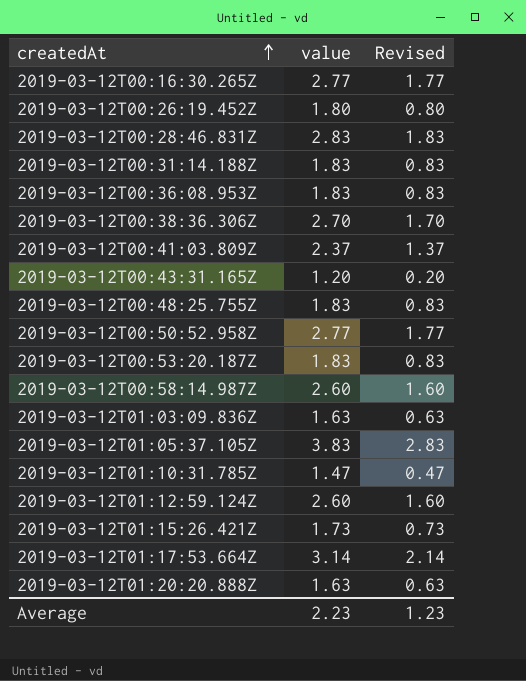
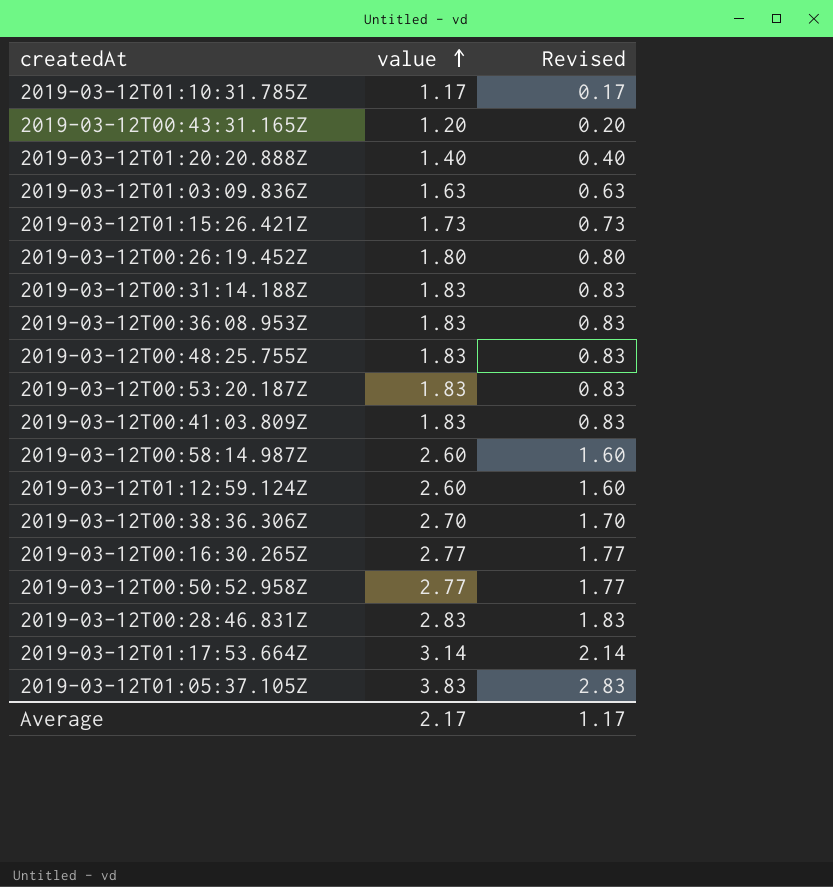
row order: createdAt ascending -> value ascending
2019-03-12T01:10:31.785Z | value: 1.47 -> 1.17
2019-03-12T01:10:31.785Z | Revised: 0.47 -> 0.17
2019-03-12T01:20:20.888Z | value: 1.63 -> 1.40
2019-03-12T01:20:20.888Z | Revised: 0.63 -> 0.40
2019-03-12T00:41:03.809Z | value: 2.37 -> 1.83
2019-03-12T00:41:03.809Z | Revised: 1.37 -> 0.83
Average | value: 2.23 -> 2.17
Average | Revised: 1.23 -> 1.17

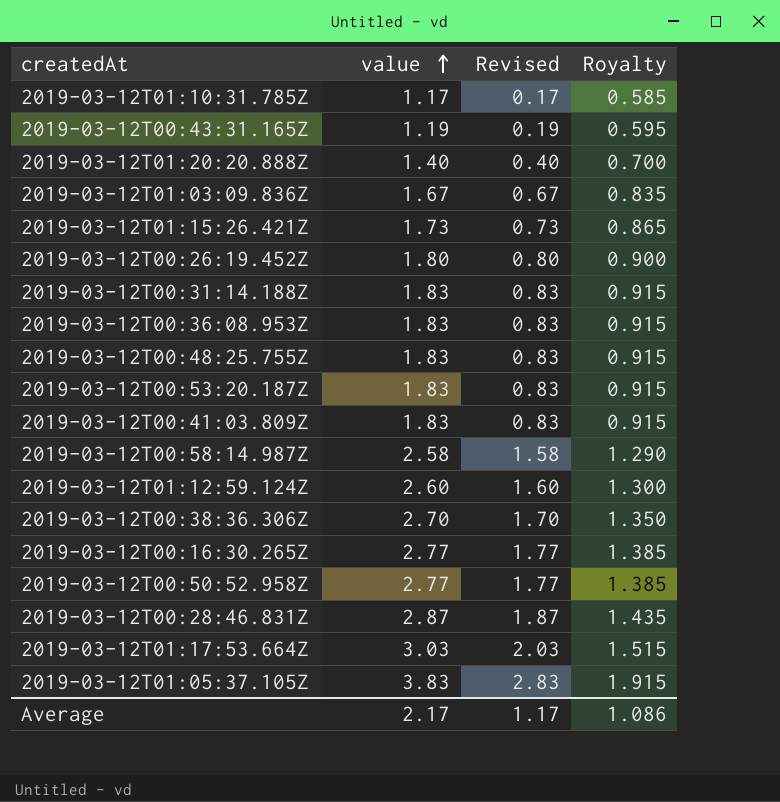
column Royalty | formula: none -> [value] * 0.5
2019-03-12T00:43:31.165Z | value: 1.20 -> 1.19
2019-03-12T00:43:31.165Z | Revised: 0.20 -> 0.19
2019-03-12T01:03:09.836Z | value: 1.63 -> 1.67
2019-03-12T01:03:09.836Z | Revised: 0.63 -> 0.67
2019-03-12T00:58:14.987Z | value: 2.60 -> 2.58
2019-03-12T00:58:14.987Z | Revised: 1.60 -> 1.58
2019-03-12T00:28:46.831Z | value: 2.83 -> 2.87
2019-03-12T00:28:46.831Z | Revised: 1.83 -> 1.87
2019-03-12T01:17:53.664Z | value: 3.14 -> 3.03
2019-03-12T01:17:53.664Z | Revised: 2.14 -> 2.03

